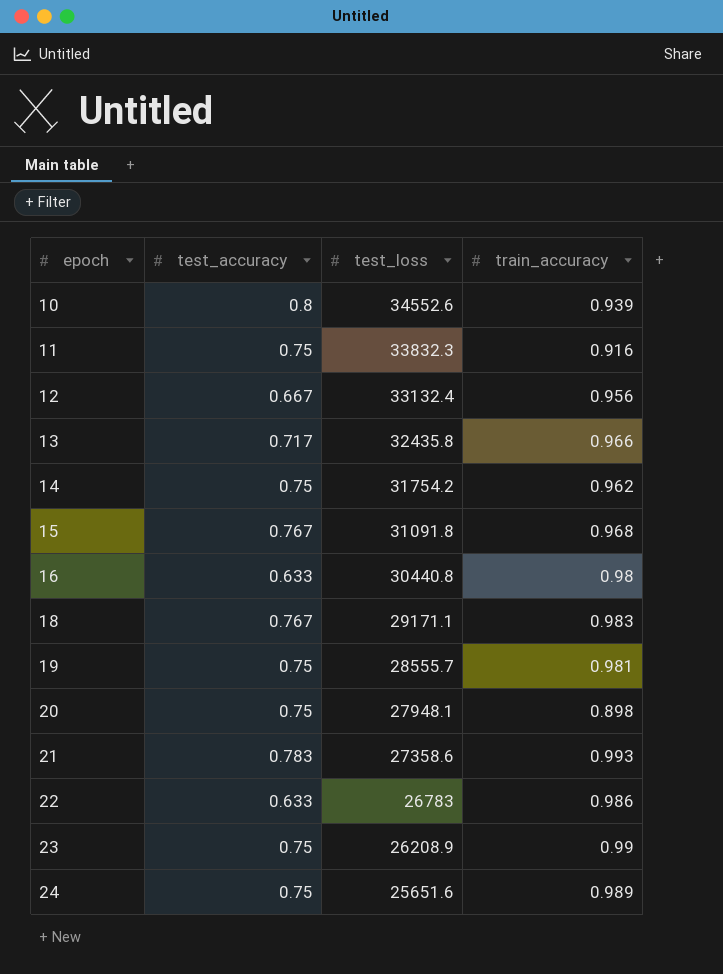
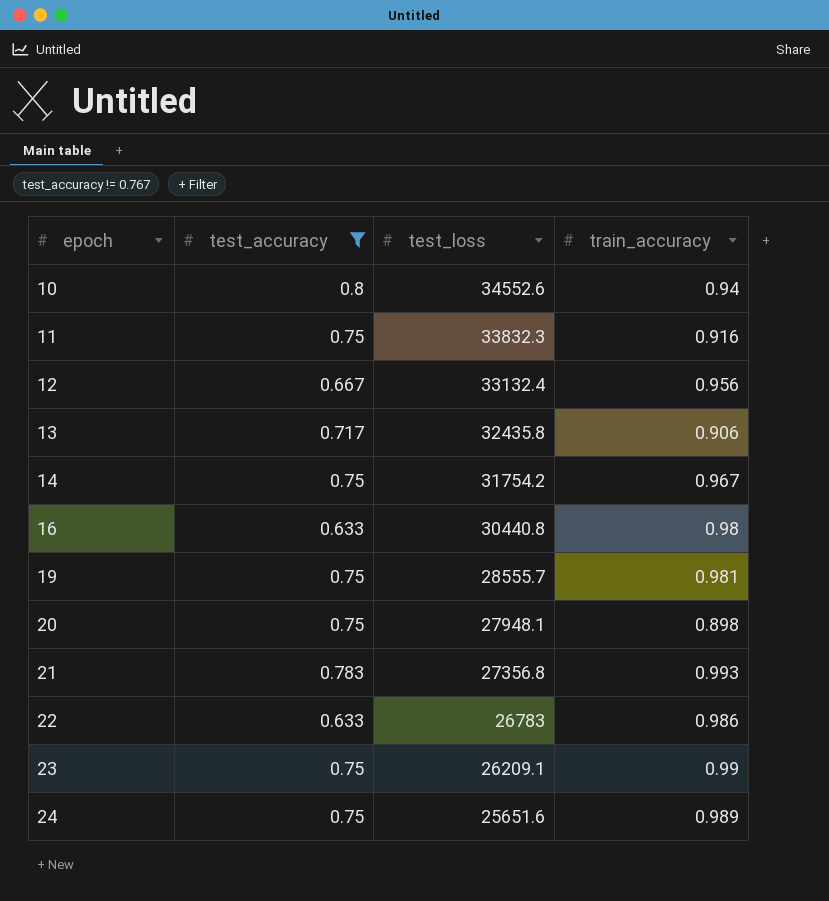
filter: none -> test_accuracy != 0.767
10 | train_accuracy: 0.939 -> 0.94
13 | train_accuracy: 0.966 -> 0.906
14 | train_accuracy: 0.962 -> 0.967
21 | test_loss: 27358.6 -> 27356.8
23 | test_loss: 26208.9 -> 26209.1

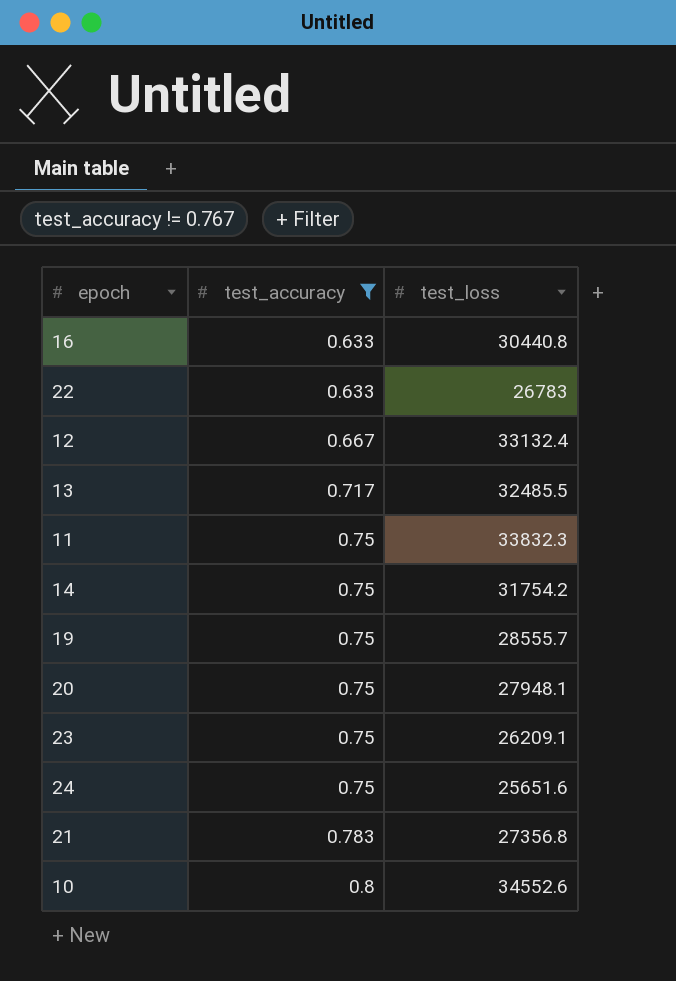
row order: epoch ascending -> test_accuracy ascending
column train_accuracy | position: 4 -> none
13 | test_loss: 32435.8 -> 32485.5

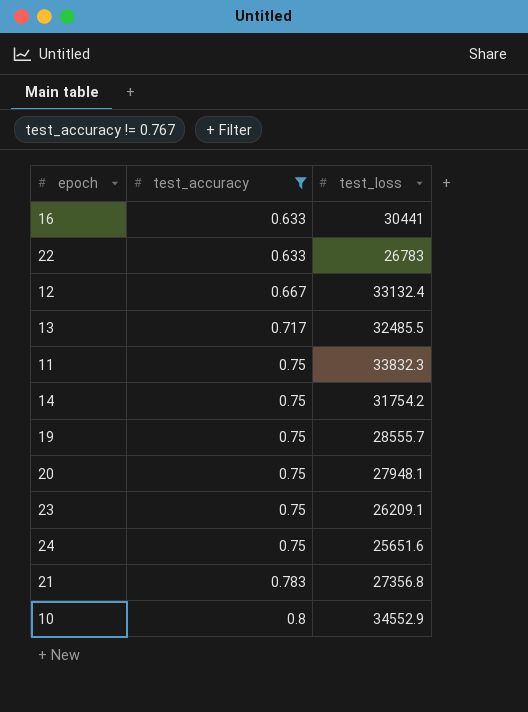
16 | test_loss: 30440.8 -> 30441
10 | test_loss: 34552.6 -> 34552.9

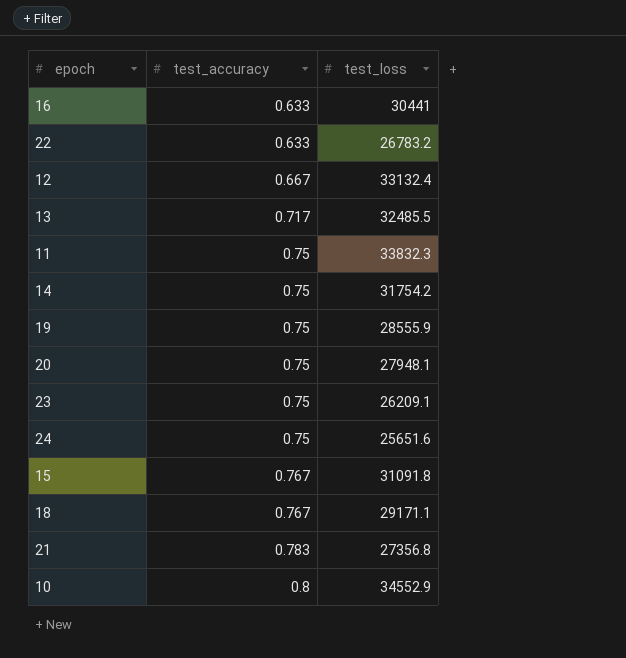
filter: test_accuracy != 0.767 -> none
22 | test_loss: 26783 -> 26783.2
19 | test_loss: 28555.7 -> 28555.9

